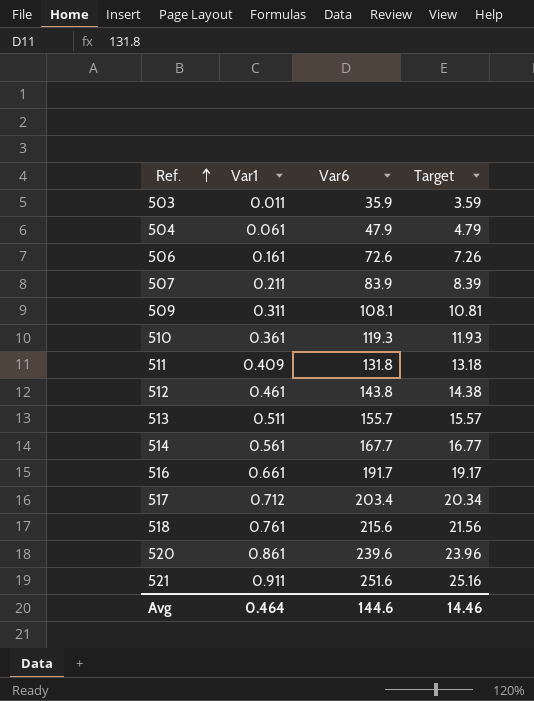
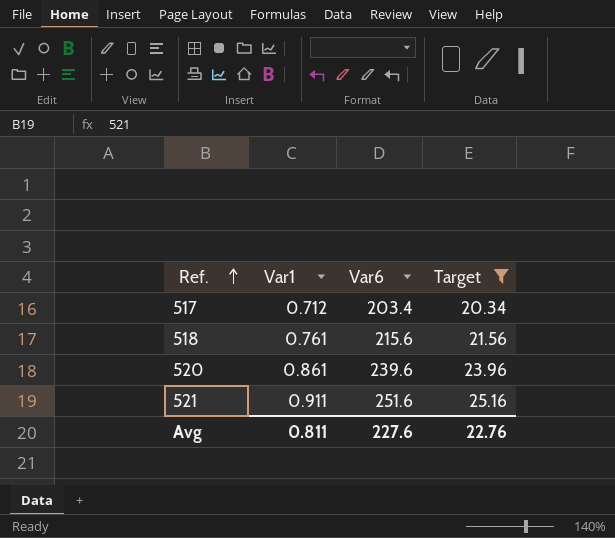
filter: none -> Target >= 20.34
Avg | Var1: 0.464 -> 0.811
Avg | Var6: 144.6 -> 227.6
Avg | Target: 14.46 -> 22.76

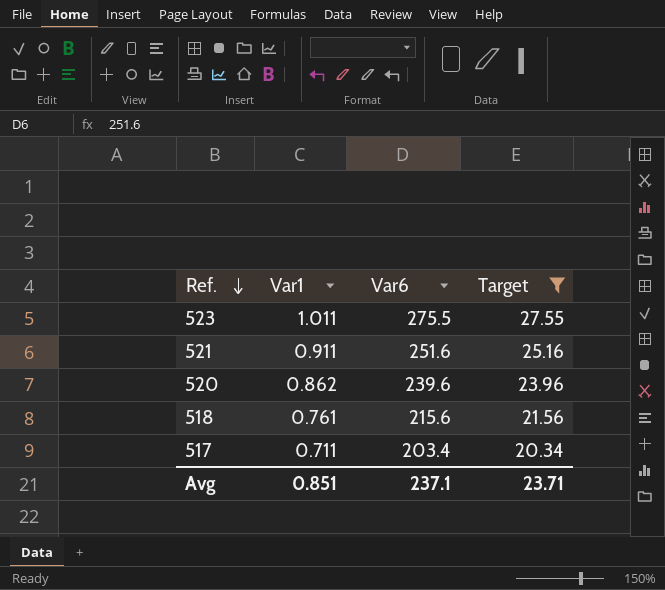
row order: Ref. ascending -> Ref. descending
row 523: none -> 1.011 | 275.5 | 27.55
520 | Var1: 0.861 -> 0.862
517 | Var1: 0.712 -> 0.711
Avg | Var1: 0.811 -> 0.851
Avg | Var6: 227.6 -> 237.1
Avg | Target: 22.76 -> 23.71

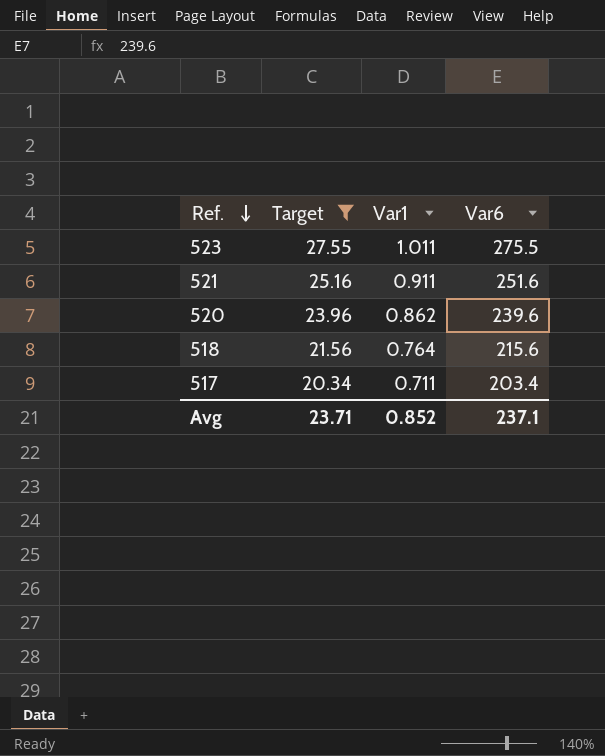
column Target | position: 4 -> 2
518 | Var1: 0.761 -> 0.764
Avg | Var1: 0.851 -> 0.852

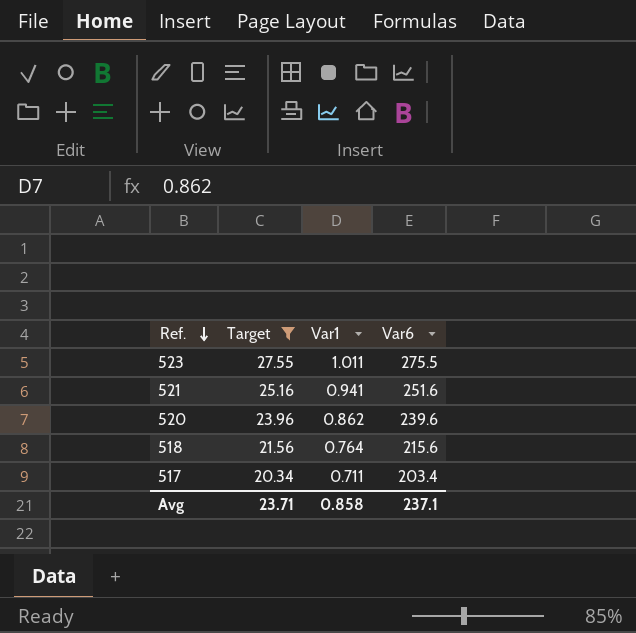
521 | Var1: 0.911 -> 0.941
Avg | Var1: 0.852 -> 0.858

